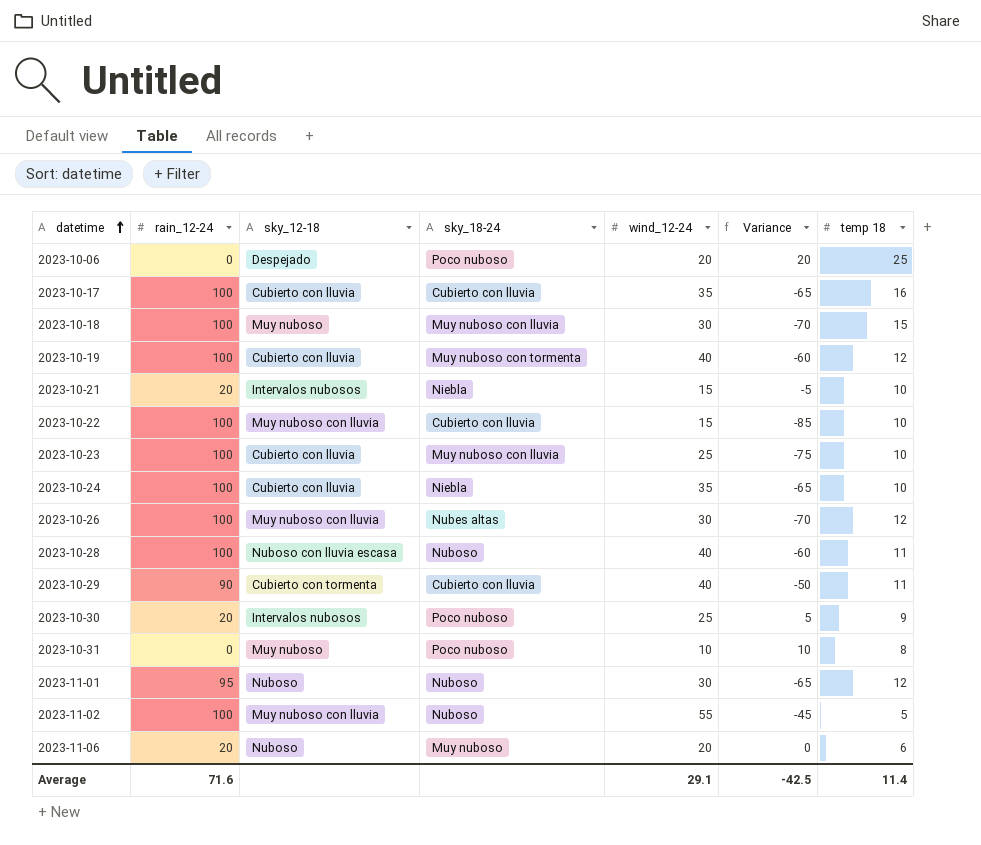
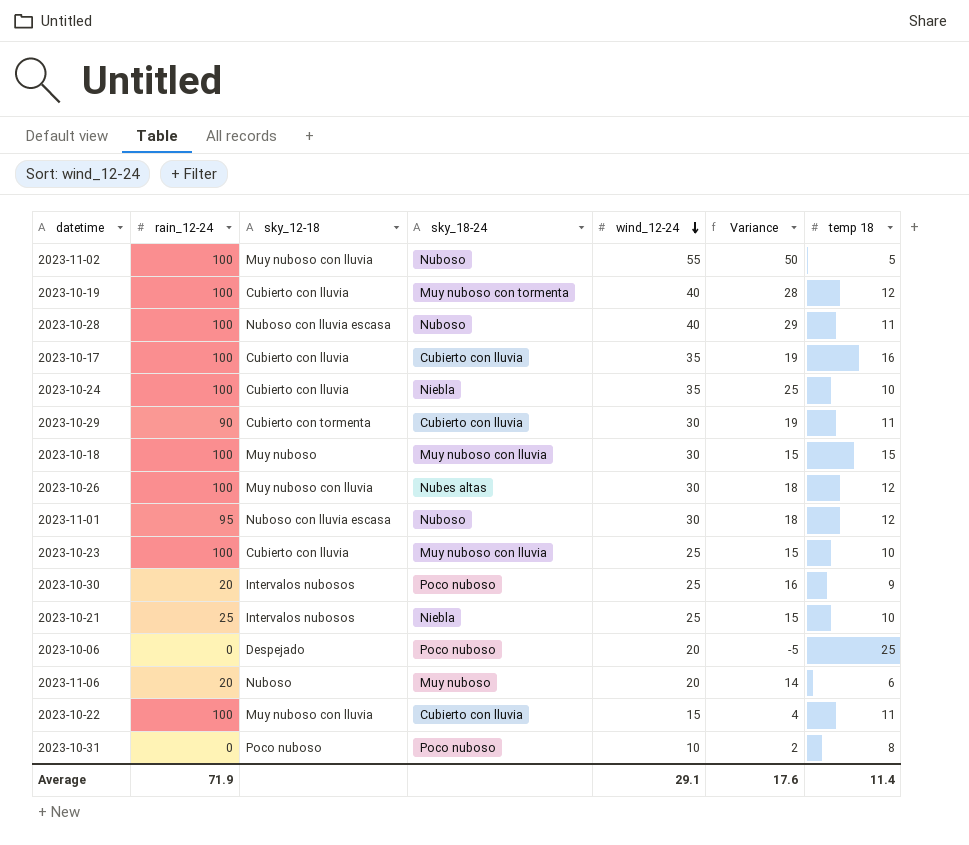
row order: datetime ascending -> wind_12-24 descending
column Variance | formula: [wind_12-24] - [rain_12-24] -> [wind_12-24] - [temp 18]
2023-10-29 | wind_12-24: 40 -> 30
2023-11-01 | sky_12-18: Nuboso -> Nuboso con lluvia escasa
2023-10-21 | rain_12-24: 20 -> 25
2023-10-21 | wind_12-24: 15 -> 25
2023-10-22 | temp 18: 10 -> 11
2023-10-31 | sky_12-18: Muy nuboso -> Poco nuboso
Average | rain_12-24: 71.6 -> 71.9
Average | Variance: -42.5 -> 17.6

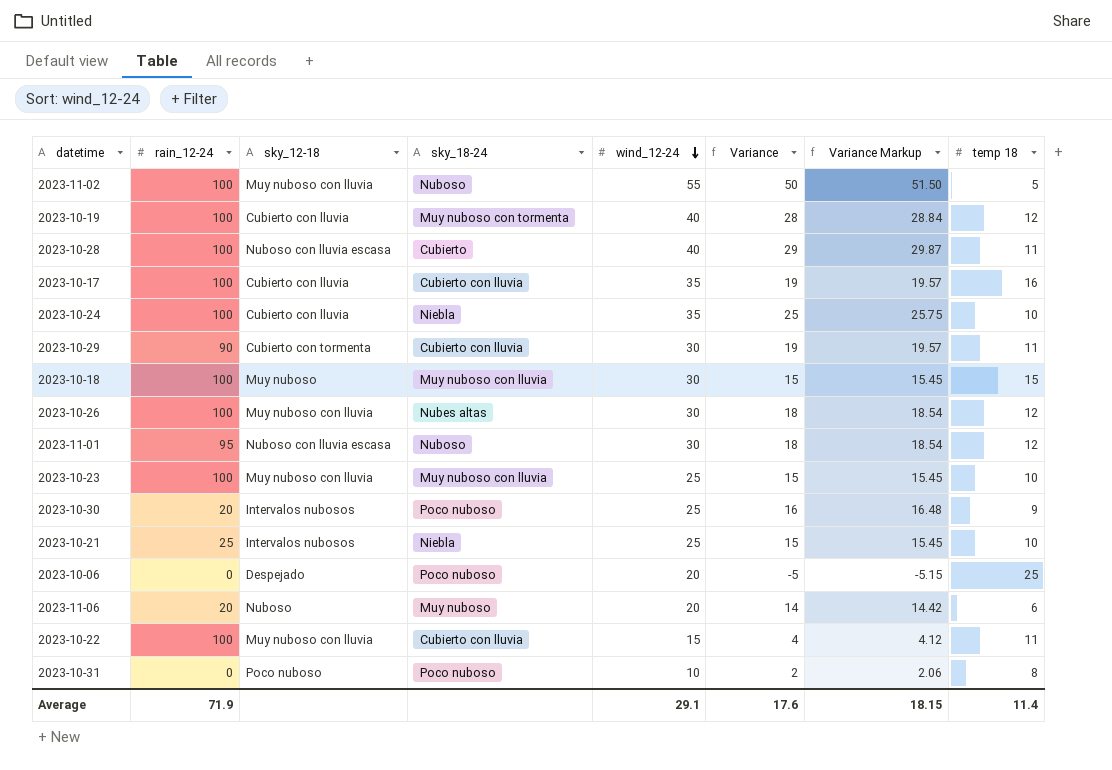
column Variance Markup | formula: none -> [Variance] * 1.03
2023-10-28 | sky_18-24: Nuboso -> Cubierto
2023-10-23 | sky_12-18: Cubierto con lluvia -> Muy nuboso con lluvia

